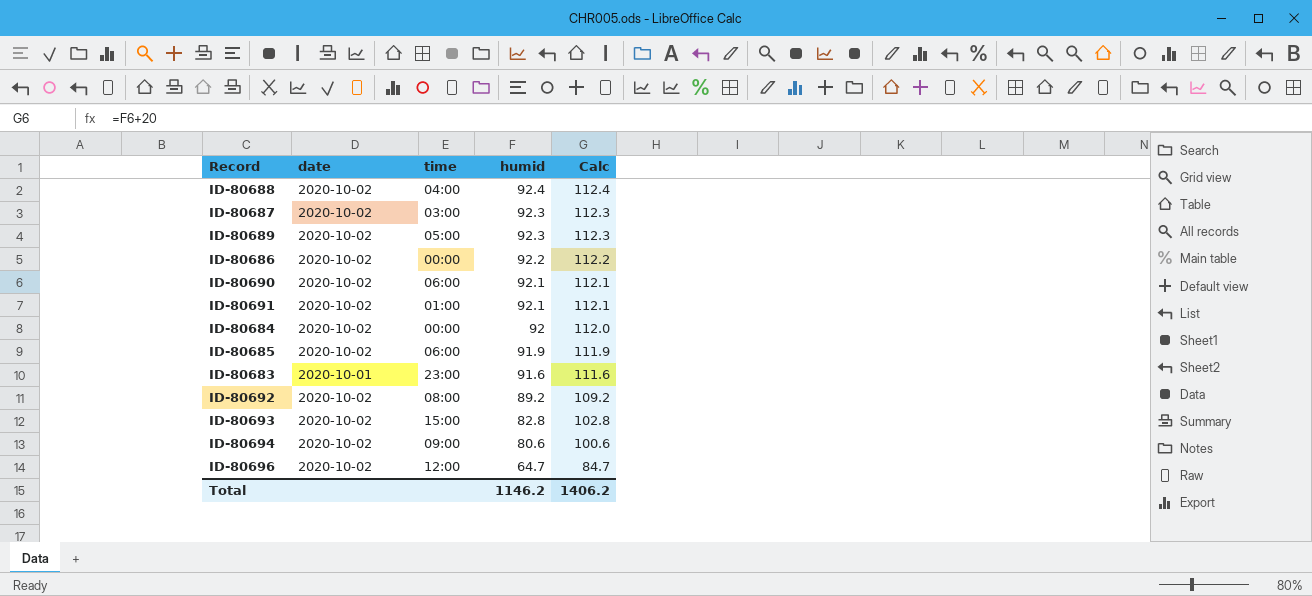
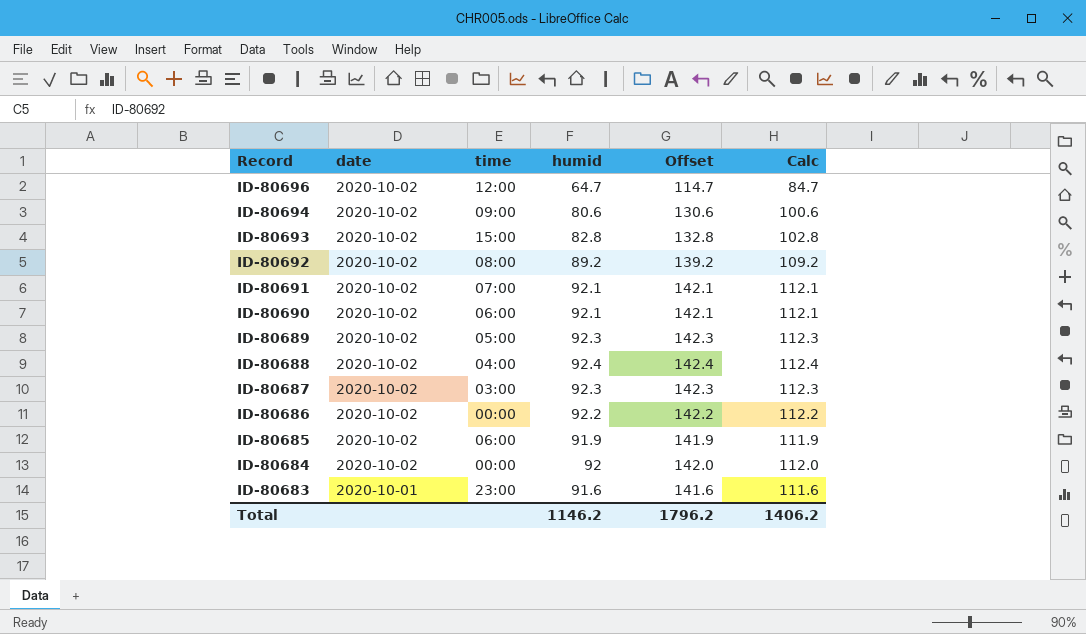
row order: humid descending -> Record descending
column Offset | formula: none -> [humid] + 50
ID-80691 | time: 01:00 -> 07:00

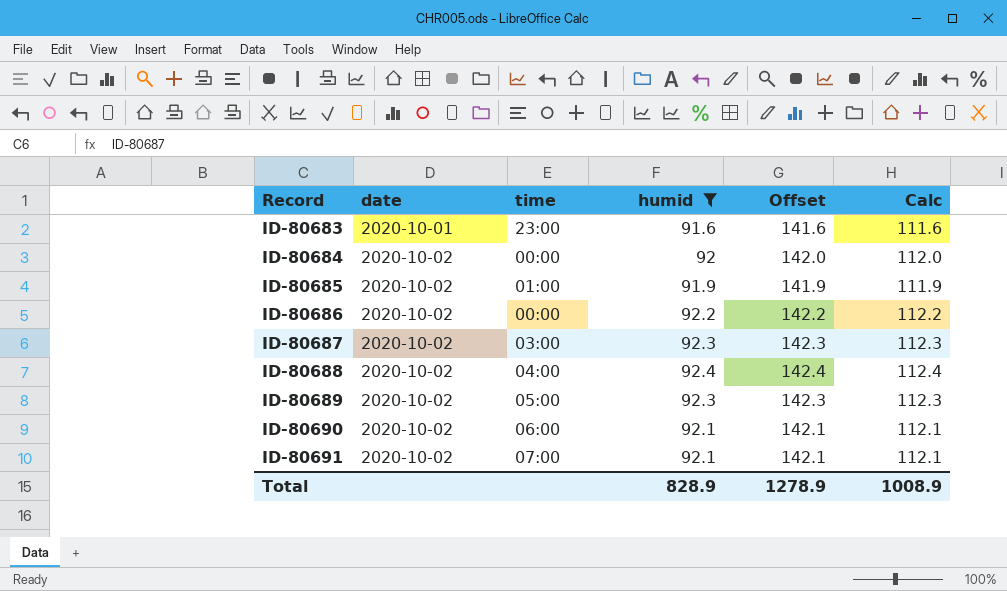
filter: none -> humid >= 91.6
row order: Record descending -> Record ascending
ID-80685 | time: 06:00 -> 01:00
Total | humid: 1146.2 -> 828.9
Total | Offset: 1796.2 -> 1278.9
Total | Calc: 1406.2 -> 1008.9

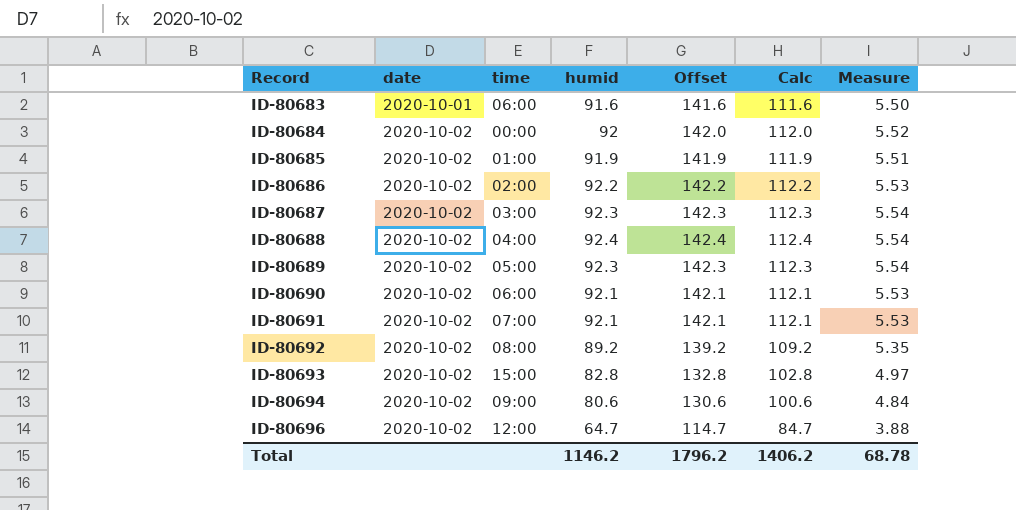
filter: humid >= 91.6 -> none
column Measure | formula: none -> [humid] * 0.06
ID-80683 | time: 23:00 -> 06:00
ID-80686 | time: 00:00 -> 02:00
Total | humid: 828.9 -> 1146.2
Total | Offset: 1278.9 -> 1796.2
Total | Calc: 1008.9 -> 1406.2

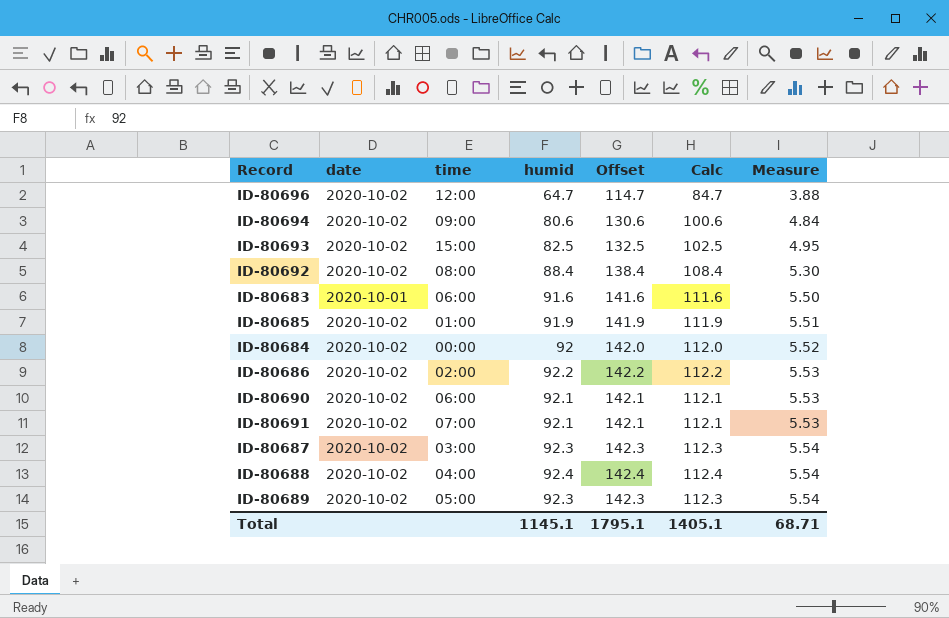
row order: Record ascending -> Measure ascending
ID-80693 | humid: 82.8 -> 82.5
ID-80693 | Offset: 132.8 -> 132.5
ID-80693 | Calc: 102.8 -> 102.5
ID-80693 | Measure: 4.97 -> 4.95
ID-80692 | humid: 89.2 -> 88.4
ID-80692 | Offset: 139.2 -> 138.4
ID-80692 | Calc: 109.2 -> 108.4
ID-80692 | Measure: 5.35 -> 5.30
Total | humid: 1146.2 -> 1145.1
Total | Offset: 1796.2 -> 1795.1
Total | Calc: 1406.2 -> 1405.1
Total | Measure: 68.78 -> 68.71

